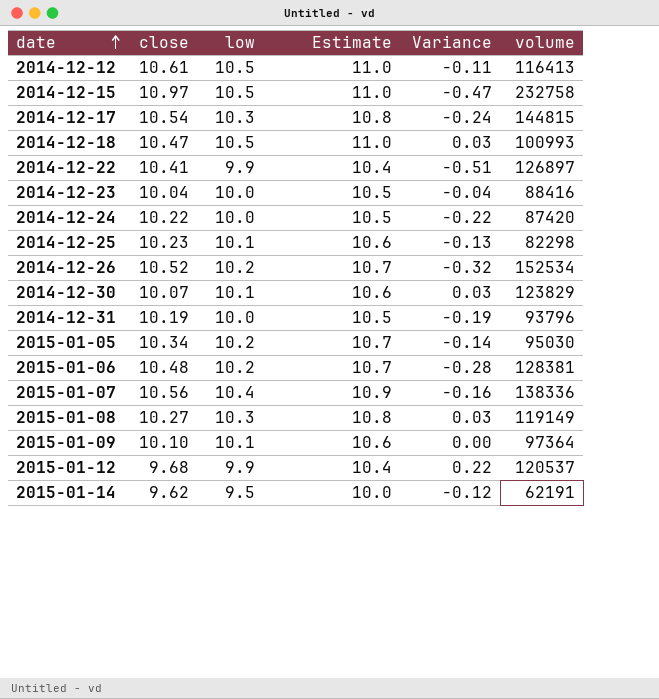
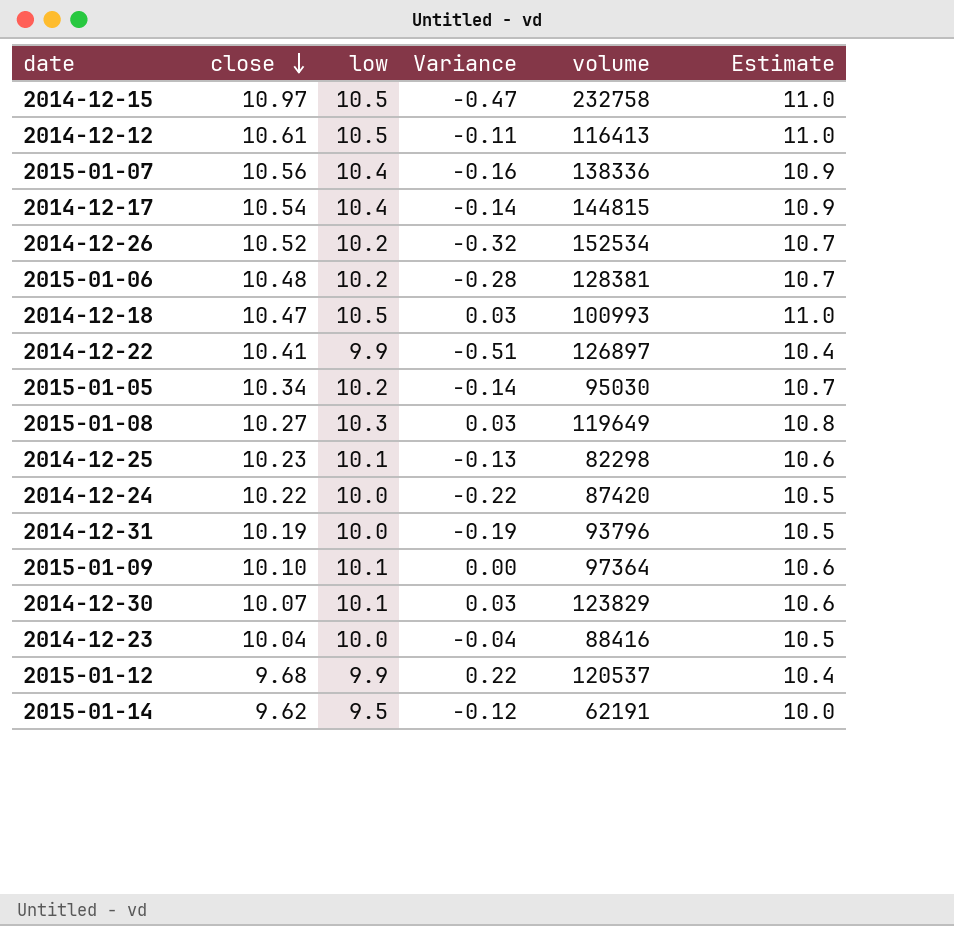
row order: date ascending -> close descending
column Estimate | position: 4 -> 6
2014-12-17 | low: 10.3 -> 10.4
2014-12-17 | Variance: -0.24 -> -0.14
2014-12-17 | Estimate: 10.8 -> 10.9
2015-01-08 | volume: 119149 -> 119649

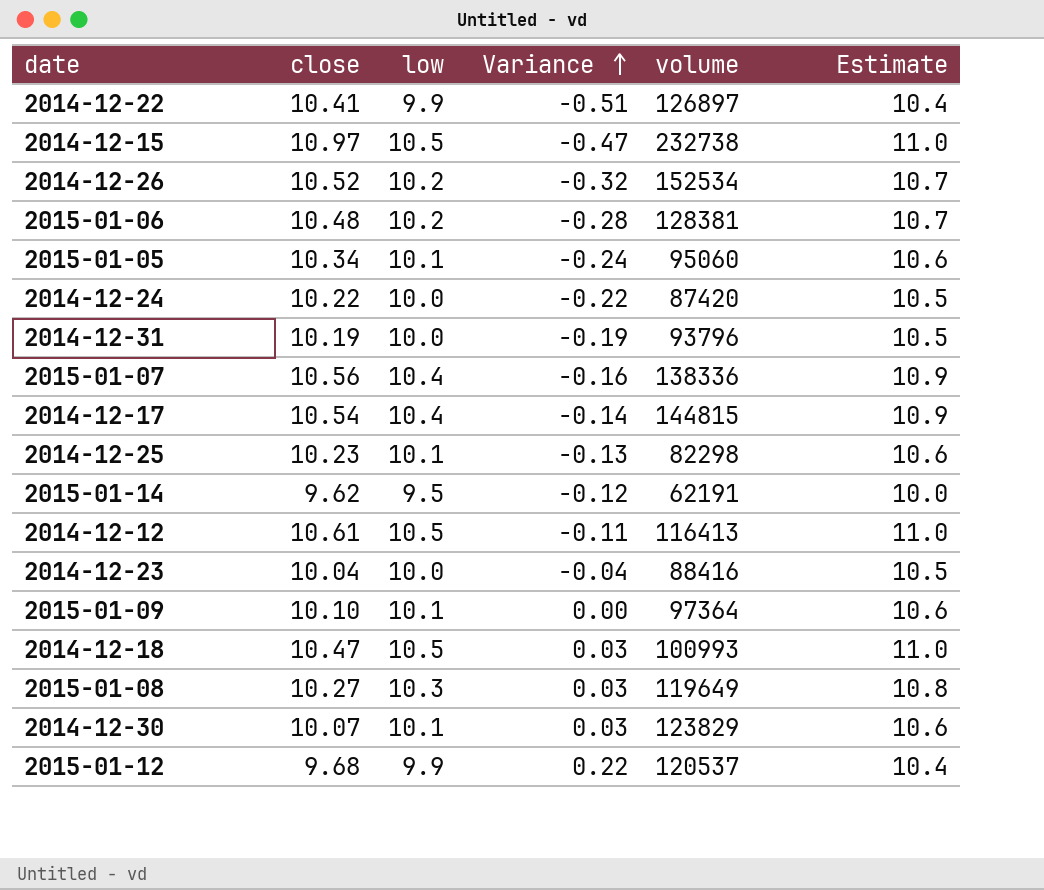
row order: close descending -> Variance ascending
2014-12-15 | volume: 232758 -> 232738
2015-01-05 | low: 10.2 -> 10.1
2015-01-05 | Variance: -0.14 -> -0.24
2015-01-05 | volume: 95030 -> 95060
2015-01-05 | Estimate: 10.7 -> 10.6

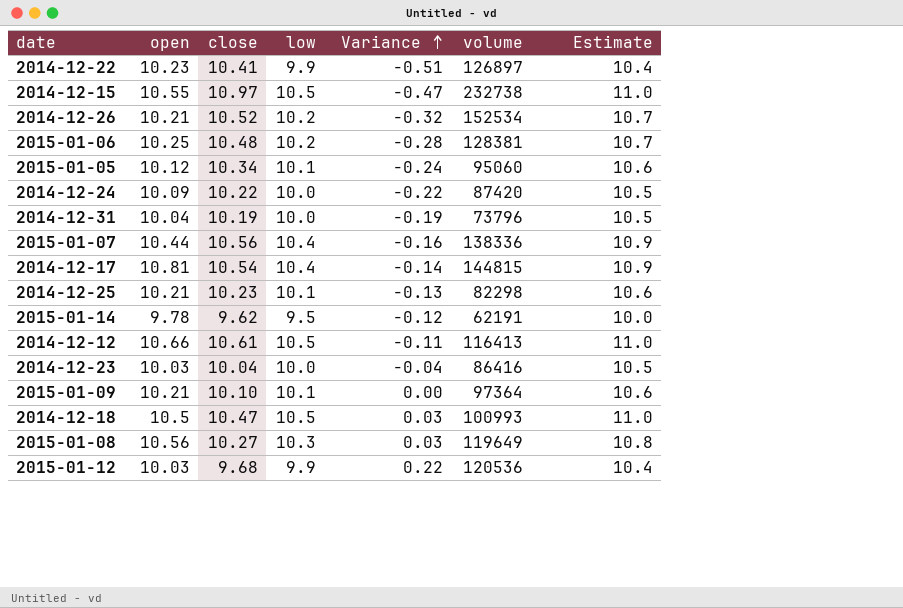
column open | position: none -> 2
row 2014-12-30: 10.07 | 10.1 | 0.03 | 123829 | 10.6 -> none
2014-12-31 | volume: 93796 -> 73796
2014-12-23 | volume: 88416 -> 86416
2015-01-12 | volume: 120537 -> 120536

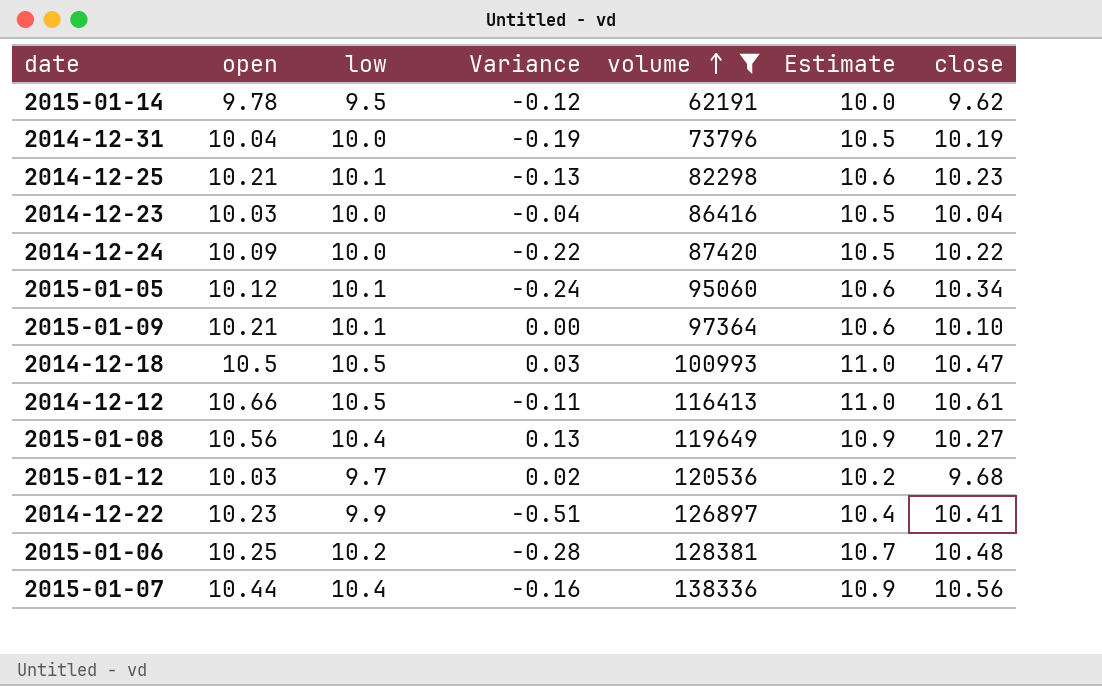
filter: none -> volume <= 138336
row order: Variance ascending -> volume ascending
column close | position: 3 -> 7
2015-01-08 | low: 10.3 -> 10.4
2015-01-08 | Variance: 0.03 -> 0.13
2015-01-08 | Estimate: 10.8 -> 10.9
2015-01-12 | low: 9.9 -> 9.7
2015-01-12 | Variance: 0.22 -> 0.02
2015-01-12 | Estimate: 10.4 -> 10.2

